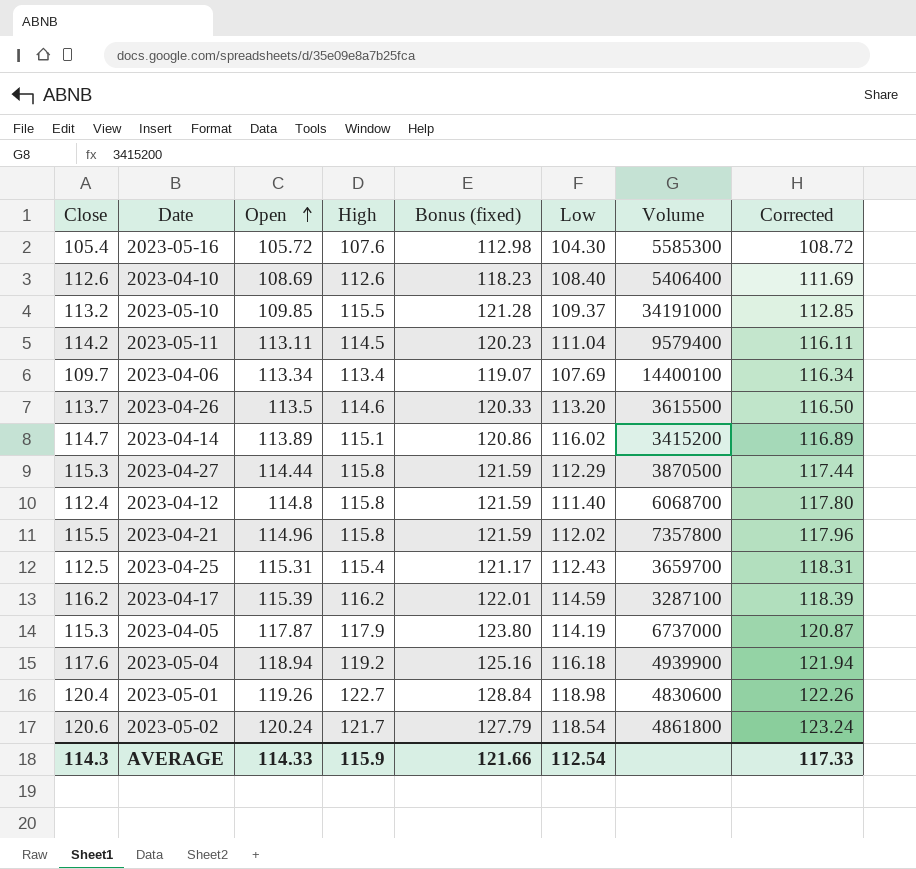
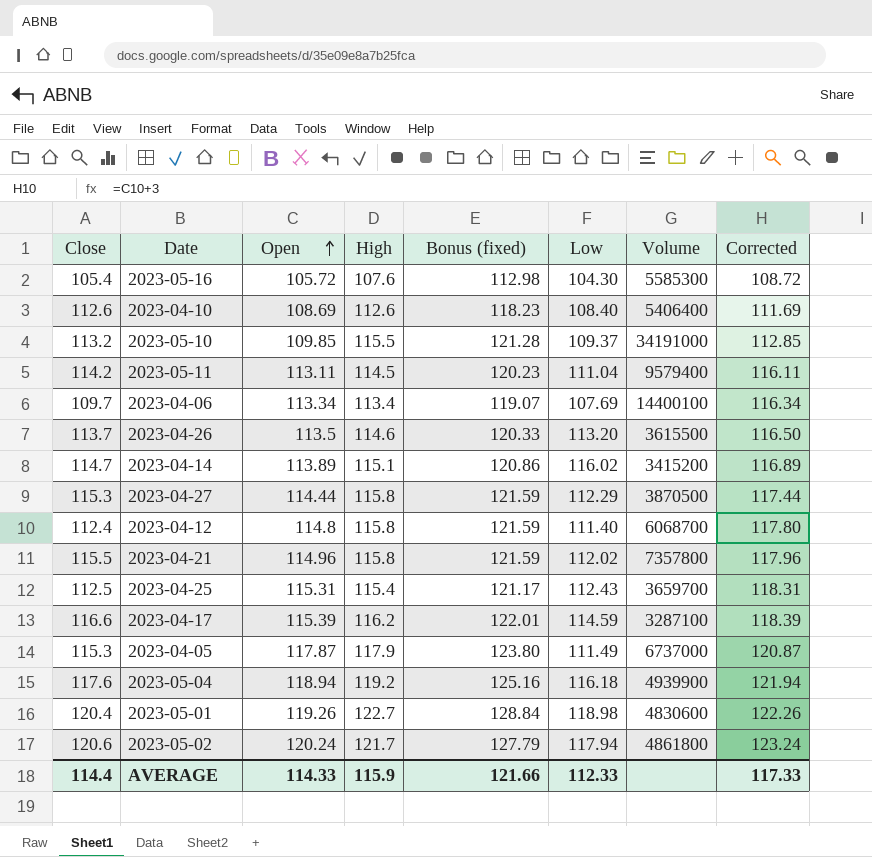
2023-04-17 | Close: 116.2 -> 116.6
2023-04-05 | Low: 114.19 -> 111.49
2023-05-02 | Low: 118.54 -> 117.94
AVERAGE | Close: 114.3 -> 114.4
AVERAGE | Low: 112.54 -> 112.33

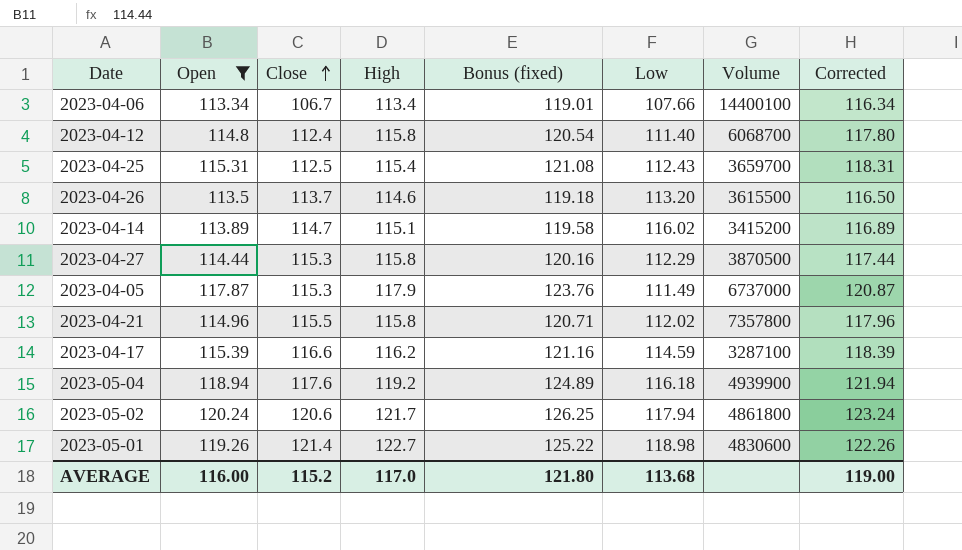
filter: none -> Open >= 113.34
row order: Open ascending -> Close ascending
column Close | position: 1 -> 3
column Bonus (fixed) | formula: [High] * 1.05 -> [Open] * 1.05
2023-04-06 | Close: 109.7 -> 106.7
2023-04-06 | Low: 107.69 -> 107.66
2023-05-01 | Close: 120.4 -> 121.4
AVERAGE | Open: 114.33 -> 116.00
AVERAGE | Close: 114.4 -> 115.2
AVERAGE | High: 115.9 -> 117.0
AVERAGE | Bonus (fixed): 121.66 -> 121.80
AVERAGE | Low: 112.33 -> 113.68
AVERAGE | Corrected: 117.33 -> 119.00

